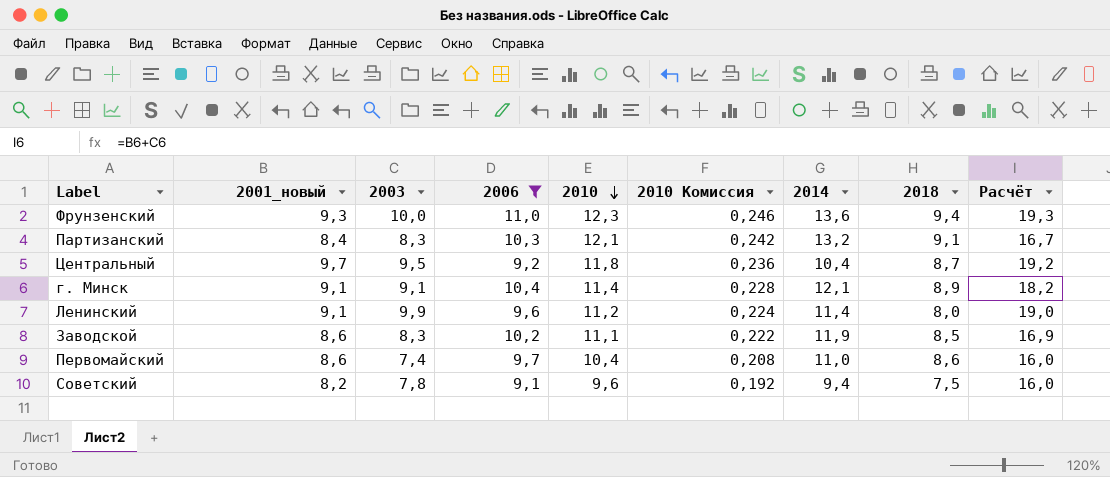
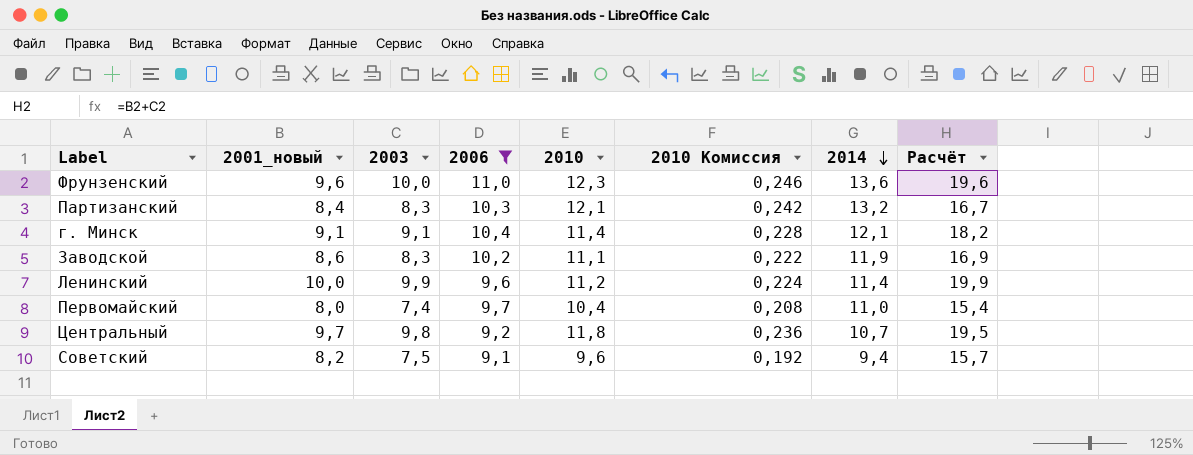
row order: 2010 descending -> 2014 descending
column 2018 | position: 8 -> none
Фрунзенский | 2001_новый: 9,3 -> 9,6
Фрунзенский | Расчёт: 19,3 -> 19,6
Ленинский | 2001_новый: 9,1 -> 10,0
Ленинский | Расчёт: 19,0 -> 19,9
Первомайский | 2001_новый: 8,6 -> 8,0
Первомайский | Расчёт: 16,0 -> 15,4
Центральный | 2003: 9,5 -> 9,8
Центральный | 2014: 10,4 -> 10,7
Центральный | Расчёт: 19,2 -> 19,5
Советский | 2003: 7,8 -> 7,5
Советский | Расчёт: 16,0 -> 15,7

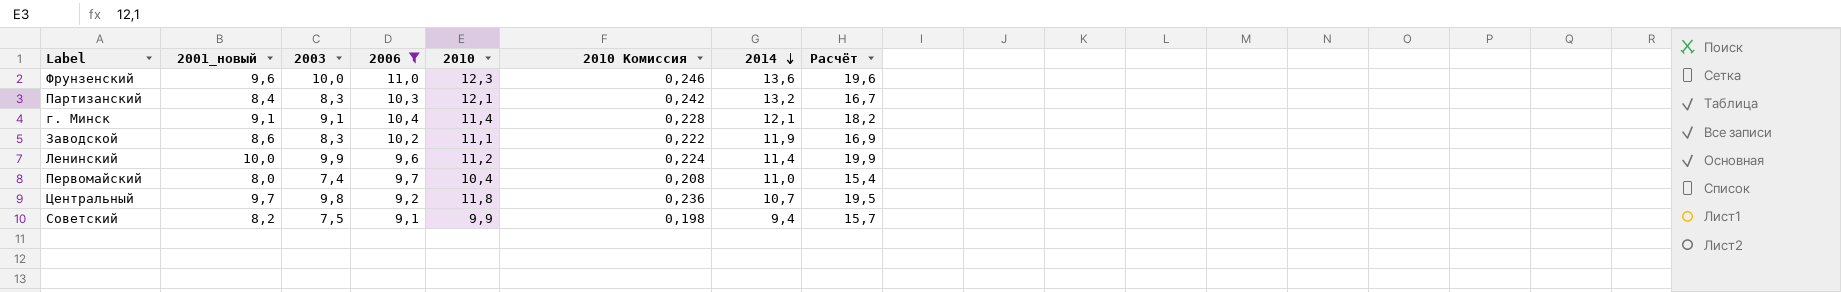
Советский | 2010: 9,6 -> 9,9
Советский | 2010 Комиссия: 0,192 -> 0,198

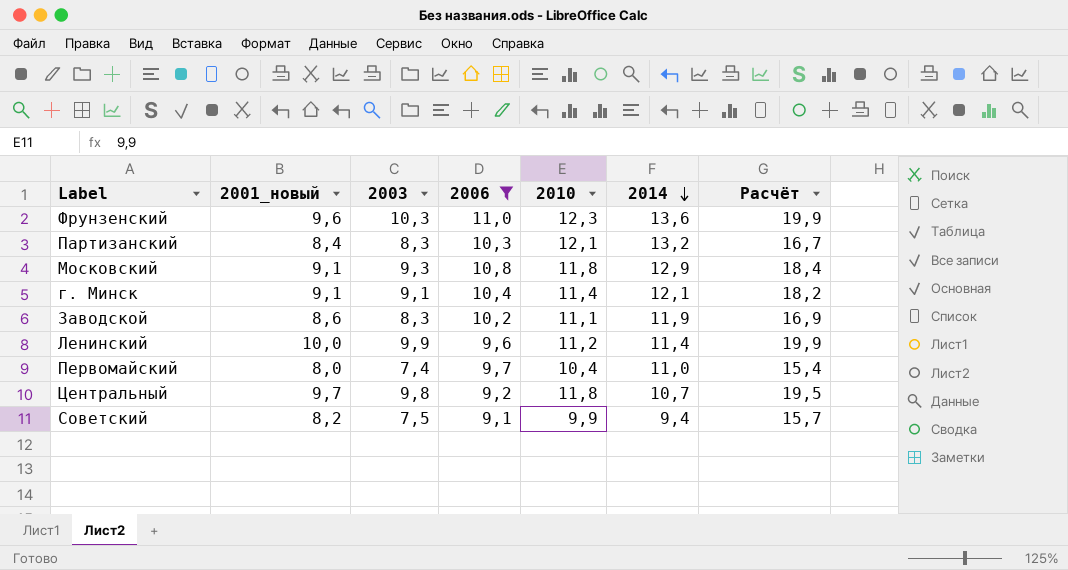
column 2010 Комиссия | formula: [2010] * 0,02 -> none
Фрунзенский | 2003: 10,0 -> 10,3
Фрунзенский | Расчёт: 19,6 -> 19,9
row Московский: none -> 9,1 | 9,3 | 10,8 | 11,8 | 12,9 | 18,4

